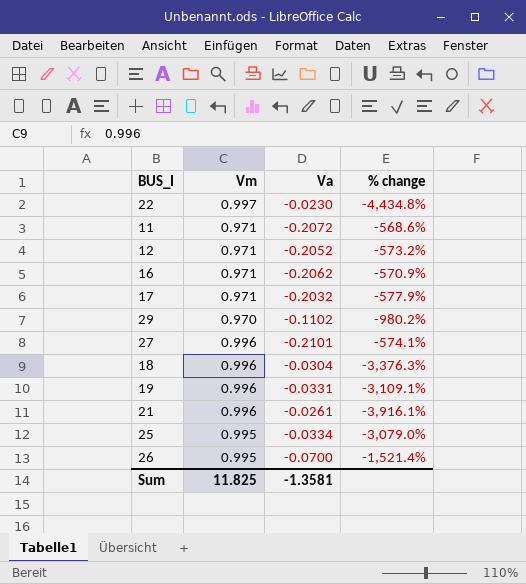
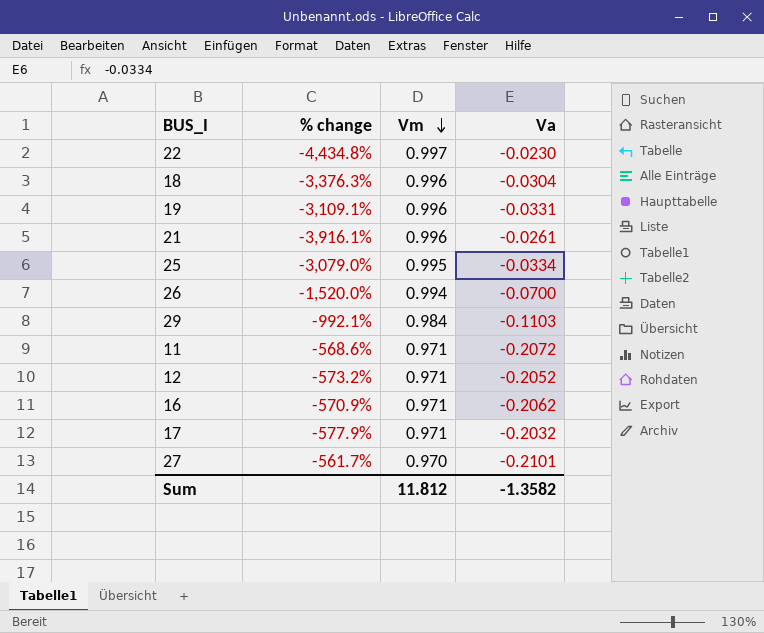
row order: none -> Vm descending
column % change | position: 4 -> 2
26 | % change: -1,521.4% -> -1,520.0%
26 | Vm: 0.995 -> 0.994
29 | % change: -980.2% -> -992.1%
29 | Vm: 0.970 -> 0.984
29 | Va: -0.1102 -> -0.1103
27 | % change: -574.1% -> -561.7%
27 | Vm: 0.996 -> 0.970
Sum | Vm: 11.825 -> 11.812
Sum | Va: -1.3581 -> -1.3582

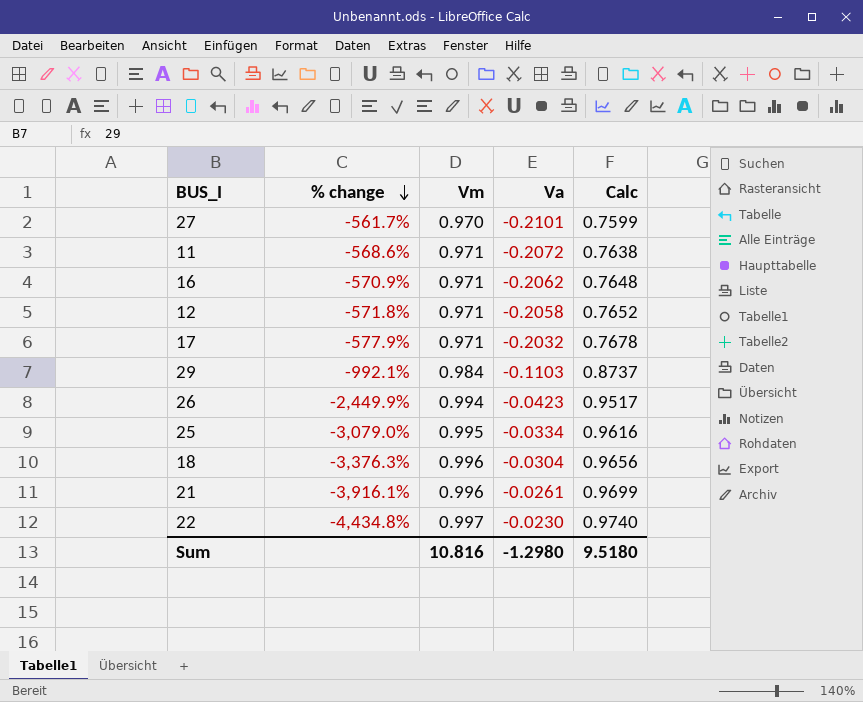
row order: Vm descending -> % change descending
column Calc | formula: none -> [Vm] + [Va]
row 19: -3,109.1% | 0.996 | -0.0331 -> none
12 | % change: -573.2% -> -571.8%
12 | Va: -0.2052 -> -0.2058
26 | % change: -1,520.0% -> -2,449.9%
26 | Va: -0.0700 -> -0.0423
Sum | Vm: 11.812 -> 10.816
Sum | Va: -1.3582 -> -1.2980

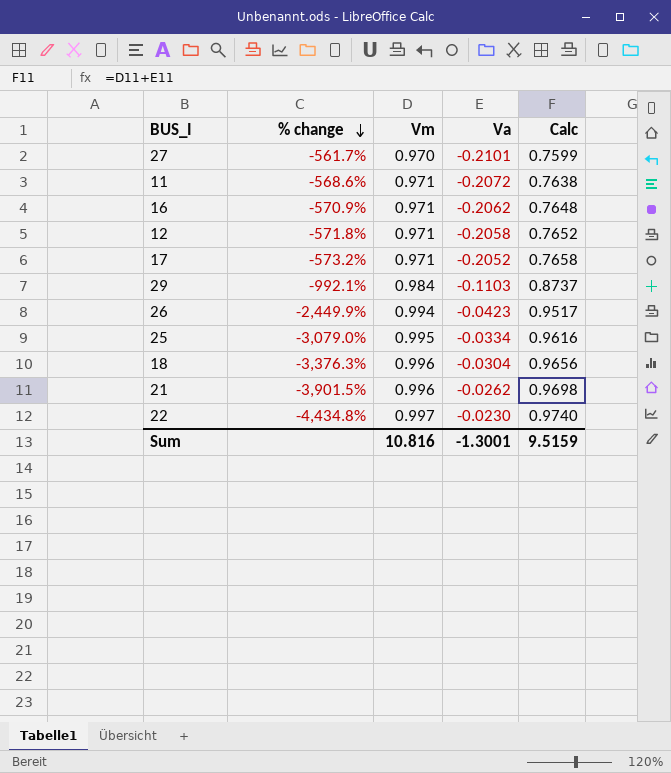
17 | % change: -577.9% -> -573.2%
17 | Va: -0.2032 -> -0.2052
17 | Calc: 0.7678 -> 0.7658
21 | % change: -3,916.1% -> -3,901.5%
21 | Va: -0.0261 -> -0.0262
21 | Calc: 0.9699 -> 0.9698
Sum | Va: -1.2980 -> -1.3001
Sum | Calc: 9.5180 -> 9.5159

